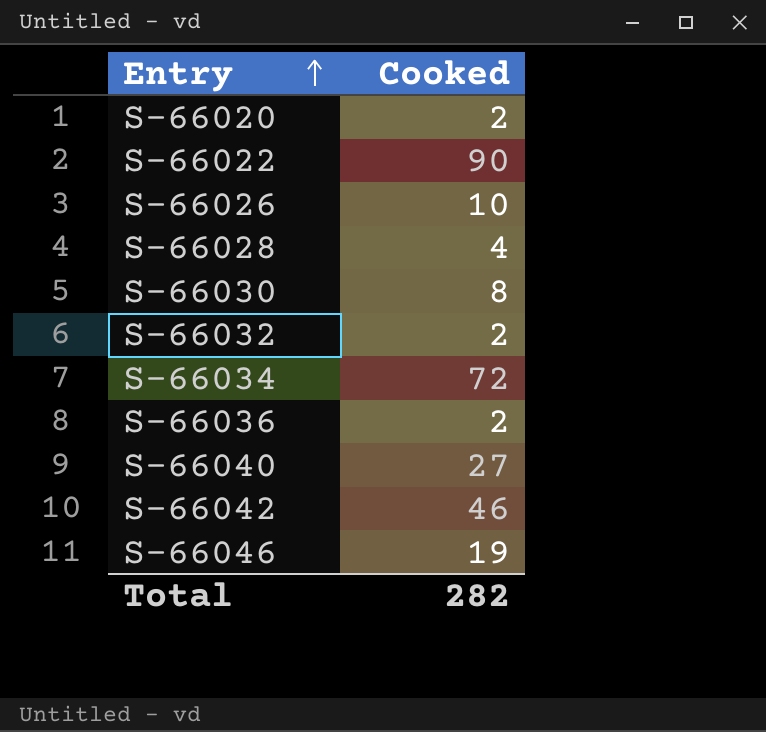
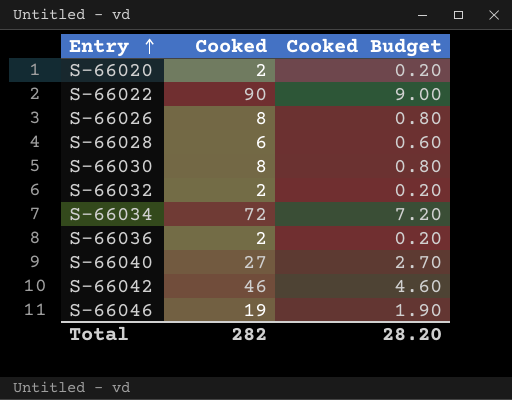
column Cooked Budget | formula: none -> [Cooked] * 0.1
S-66026 | Cooked: 10 -> 8
S-66028 | Cooked: 4 -> 6

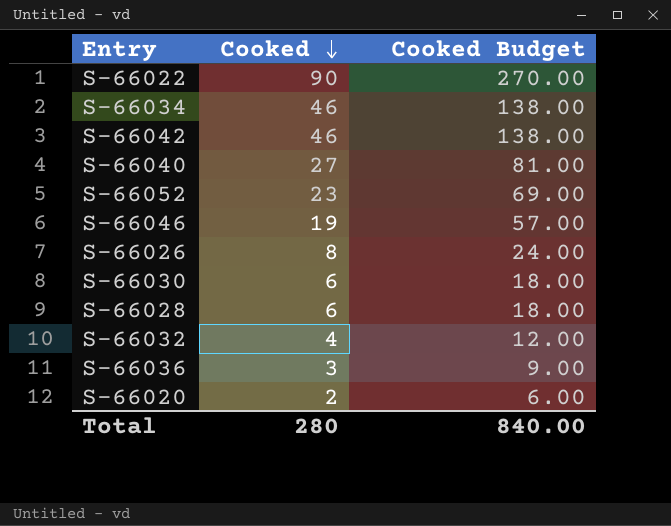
row order: Entry ascending -> Cooked descending
column Cooked Budget | formula: [Cooked] * 0.1 -> [Cooked] * 3
S-66034 | Cooked: 72 -> 46
row S-66052: none -> 23 | 69.00
S-66030 | Cooked: 8 -> 6
S-66032 | Cooked: 2 -> 4
S-66036 | Cooked: 2 -> 3
Total | Cooked: 282 -> 280
Total | Cooked Budget: 28.20 -> 840.00

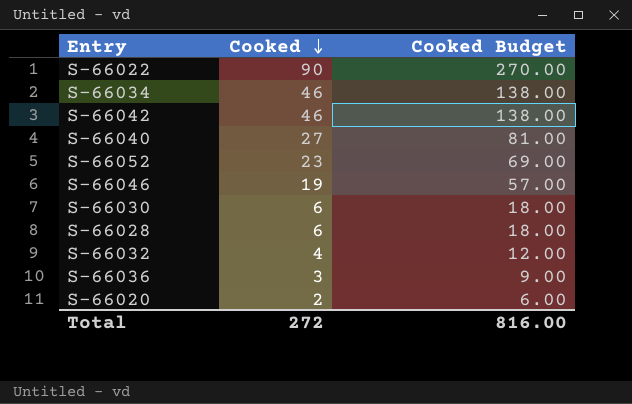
row S-66026: 8 | 24.00 -> none
Total | Cooked: 280 -> 272
Total | Cooked Budget: 840.00 -> 816.00

